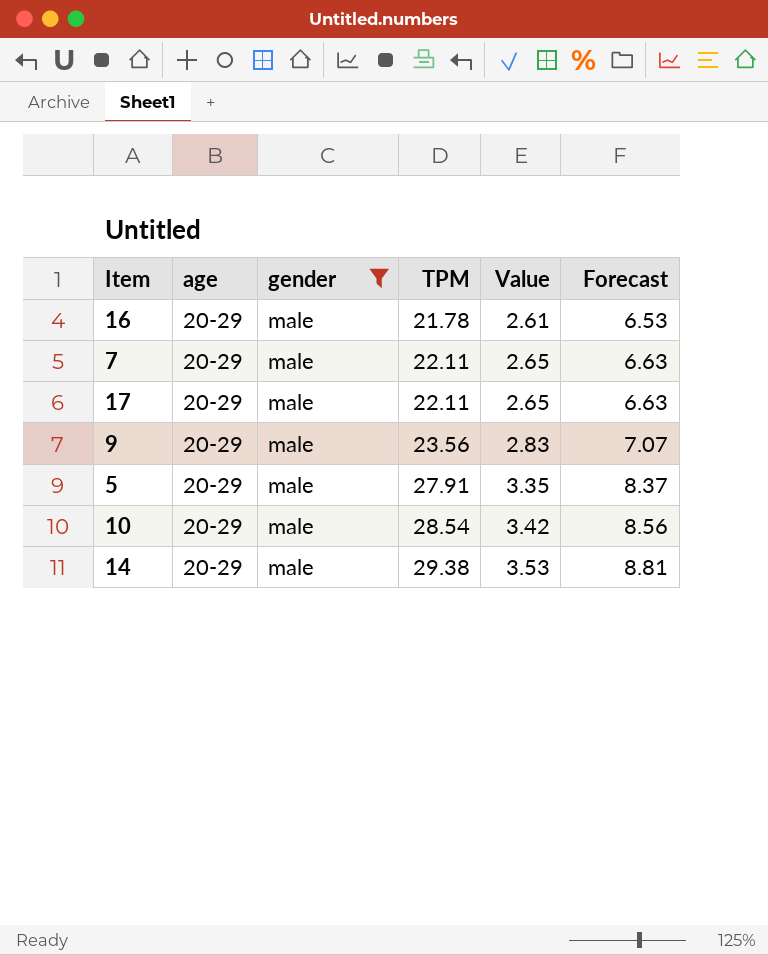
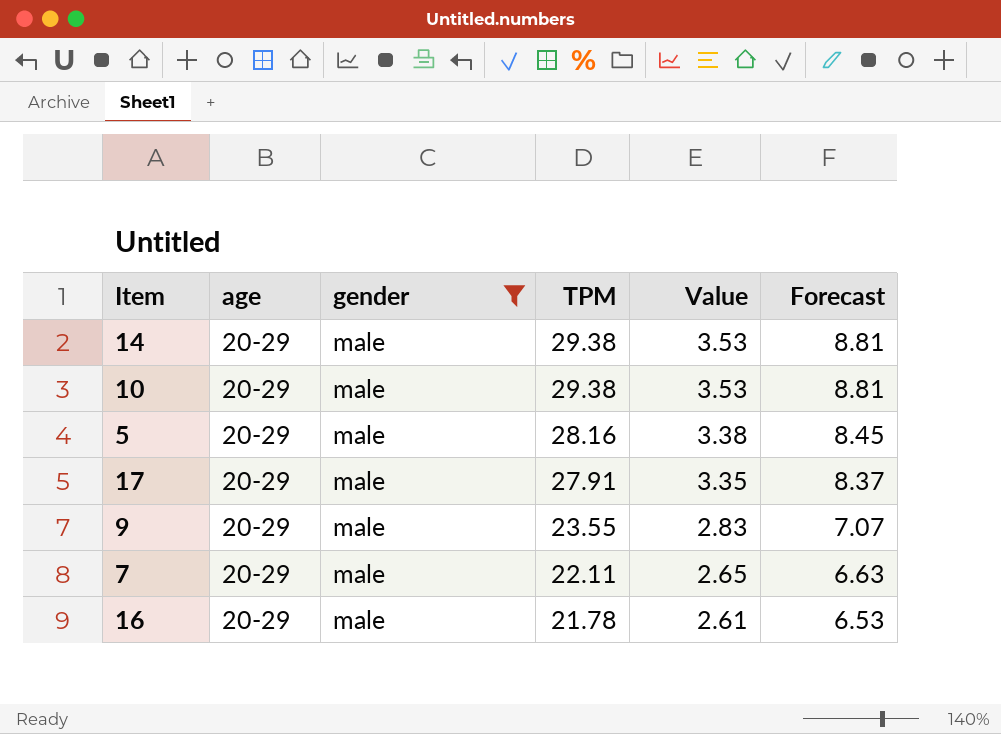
row order: TPM ascending -> TPM descending
10 | TPM: 28.54 -> 29.38
10 | Value: 3.42 -> 3.53
10 | Forecast: 8.56 -> 8.81
5 | TPM: 27.91 -> 28.16
5 | Value: 3.35 -> 3.38
5 | Forecast: 8.37 -> 8.45
17 | TPM: 22.11 -> 27.91
17 | Value: 2.65 -> 3.35
17 | Forecast: 6.63 -> 8.37
9 | TPM: 23.56 -> 23.55

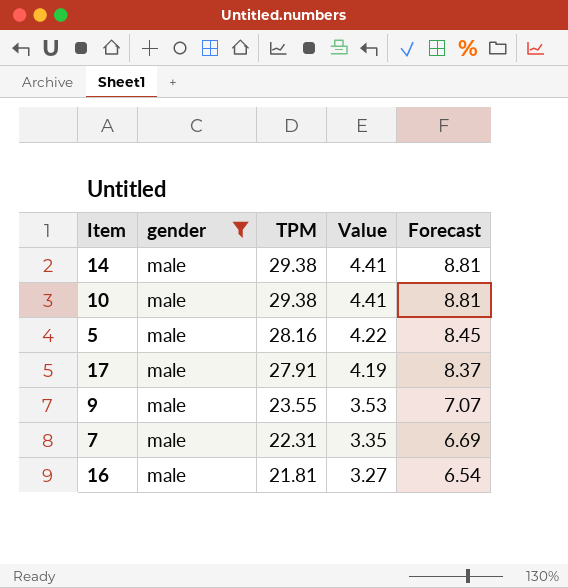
column age | position: 2 -> none
column Value | formula: [TPM] * 0.12 -> [TPM] * 0.15
7 | TPM: 22.11 -> 22.31
7 | Forecast: 6.63 -> 6.69
16 | TPM: 21.78 -> 21.81
16 | Forecast: 6.53 -> 6.54

